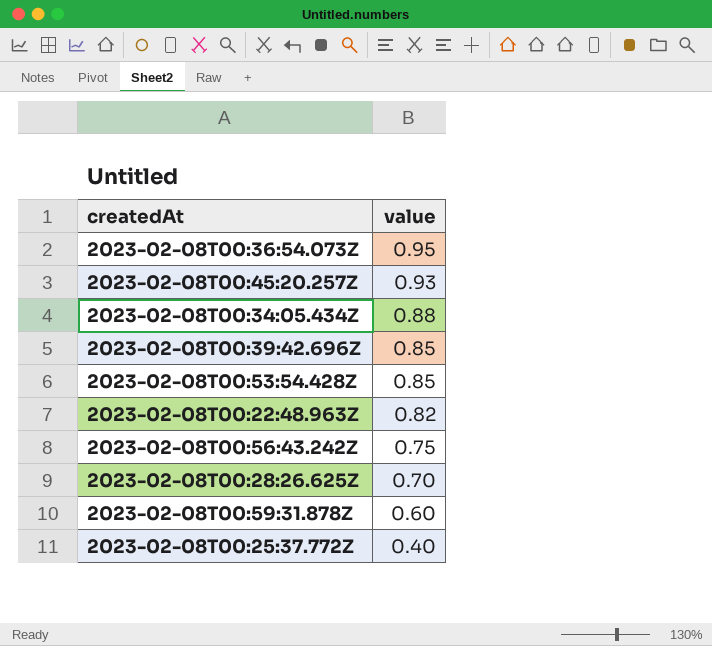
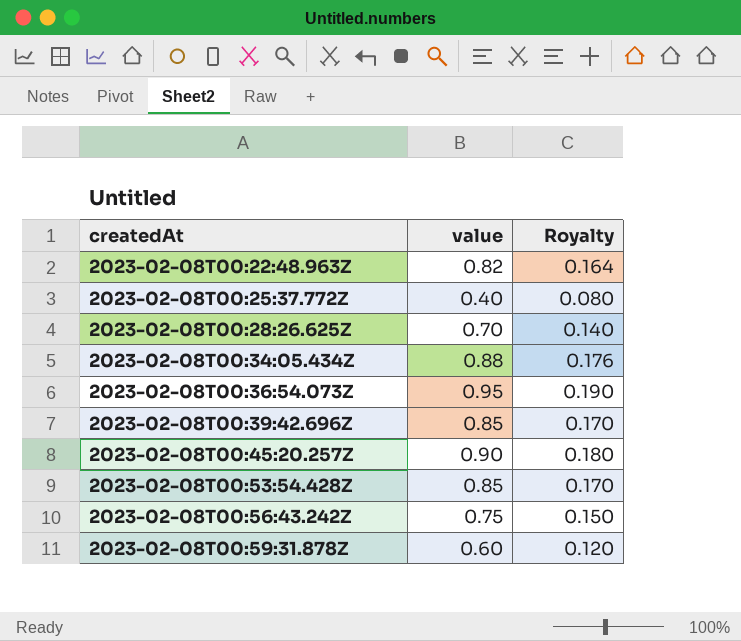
row order: value descending -> createdAt ascending
column Royalty | formula: none -> [value] * 0.2
2023-02-08T00:45:20.257Z | value: 0.93 -> 0.90

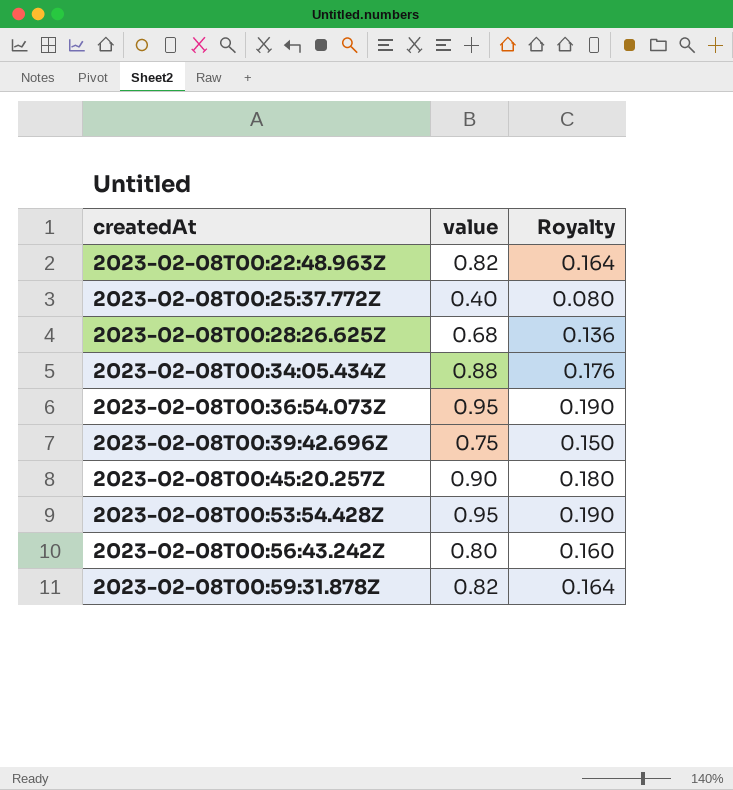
2023-02-08T00:28:26.625Z | value: 0.70 -> 0.68
2023-02-08T00:28:26.625Z | Royalty: 0.140 -> 0.136
2023-02-08T00:39:42.696Z | value: 0.85 -> 0.75
2023-02-08T00:39:42.696Z | Royalty: 0.170 -> 0.150
2023-02-08T00:53:54.428Z | value: 0.85 -> 0.95
2023-02-08T00:53:54.428Z | Royalty: 0.170 -> 0.190
2023-02-08T00:56:43.242Z | value: 0.75 -> 0.80
2023-02-08T00:56:43.242Z | Royalty: 0.150 -> 0.160
2023-02-08T00:59:31.878Z | value: 0.60 -> 0.82
2023-02-08T00:59:31.878Z | Royalty: 0.120 -> 0.164

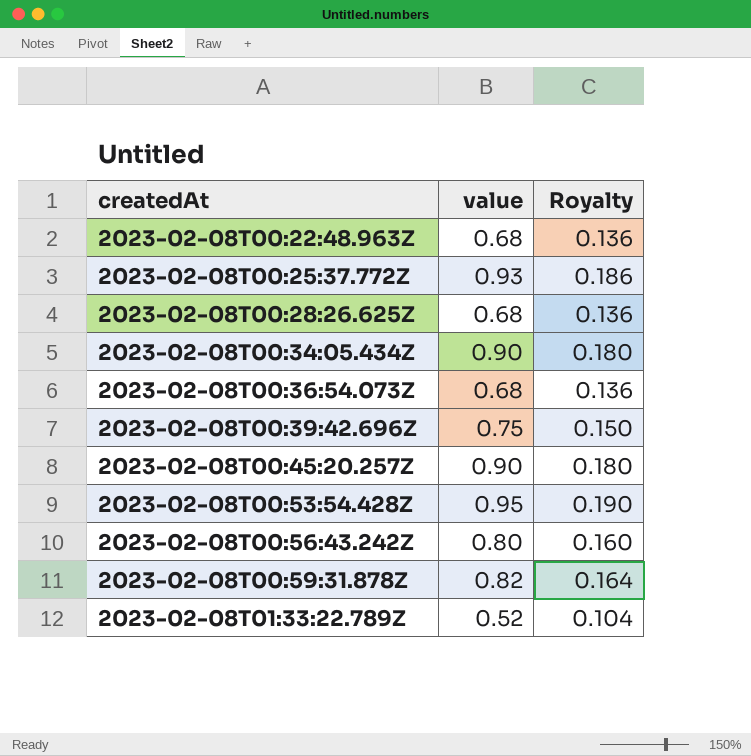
2023-02-08T00:22:48.963Z | value: 0.82 -> 0.68
2023-02-08T00:22:48.963Z | Royalty: 0.164 -> 0.136
2023-02-08T00:25:37.772Z | value: 0.40 -> 0.93
2023-02-08T00:25:37.772Z | Royalty: 0.080 -> 0.186
2023-02-08T00:34:05.434Z | value: 0.88 -> 0.90
2023-02-08T00:34:05.434Z | Royalty: 0.176 -> 0.180
2023-02-08T00:36:54.073Z | value: 0.95 -> 0.68
2023-02-08T00:36:54.073Z | Royalty: 0.190 -> 0.136
row 2023-02-08T01:33:22.789Z: none -> 0.52 | 0.104

